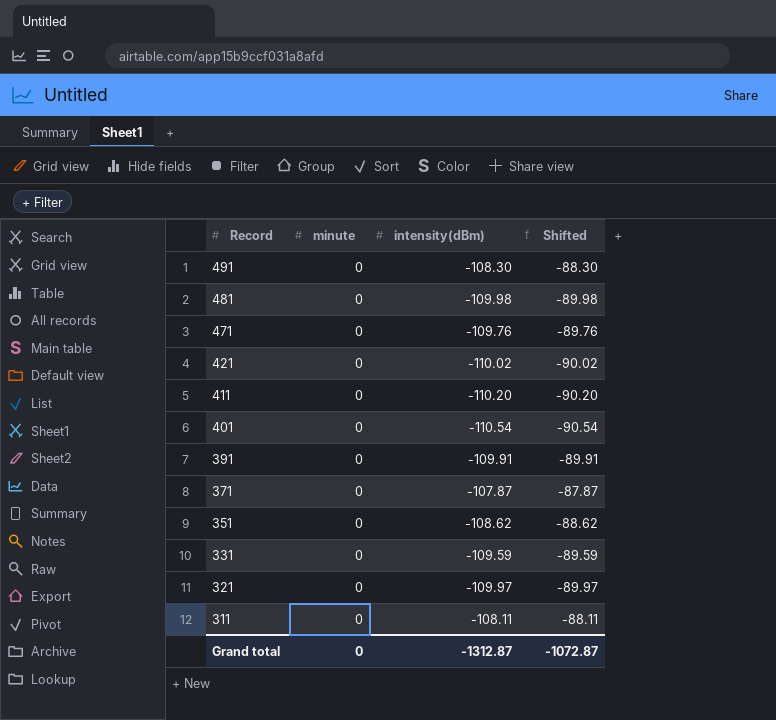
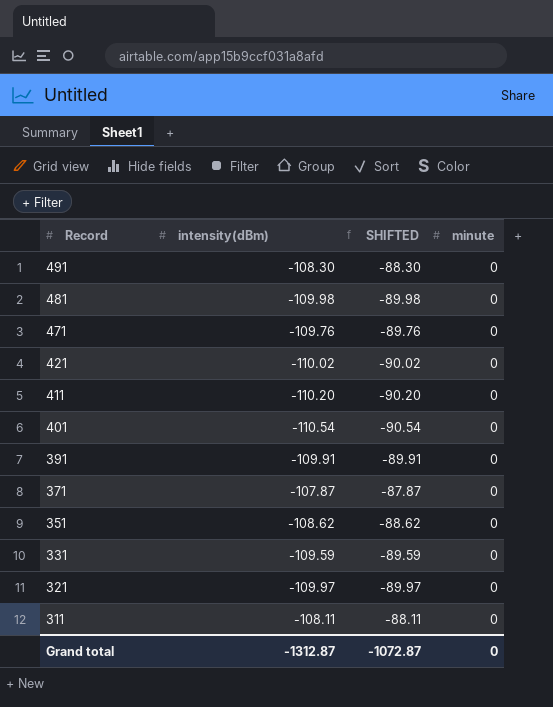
column name: Shifted -> SHIFTED
column minute | position: 2 -> 4

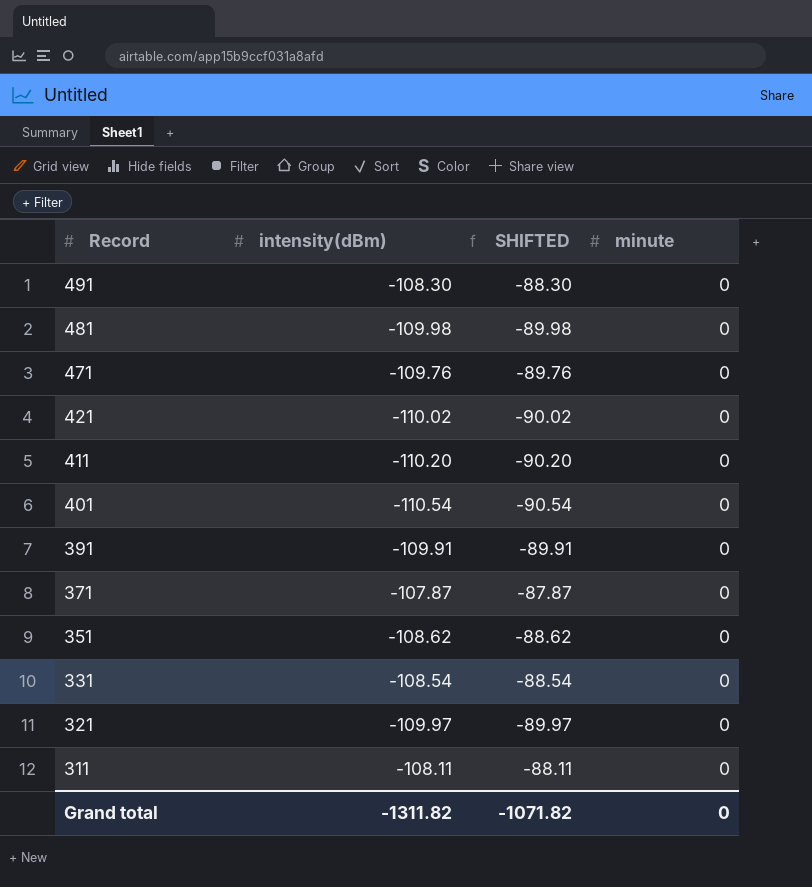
331 | intensity(dBm): -109.59 -> -108.54
331 | SHIFTED: -89.59 -> -88.54
Grand total | intensity(dBm): -1312.87 -> -1311.82
Grand total | SHIFTED: -1072.87 -> -1071.82

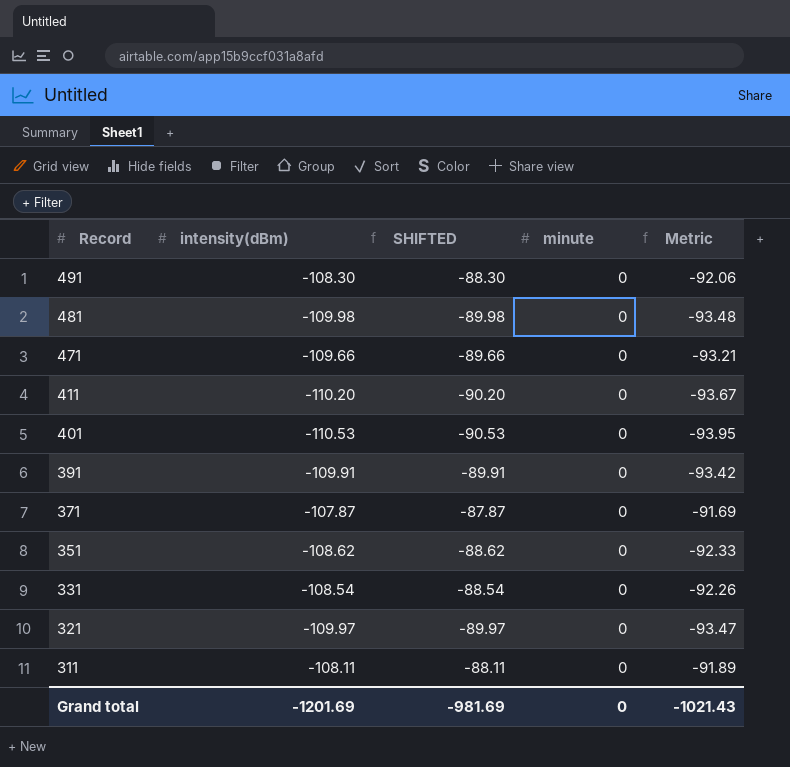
column Metric | formula: none -> [intensity(dBm)] * 0.85
row 421: -110.02 | -90.02 | 0 -> none
471 | intensity(dBm): -109.76 -> -109.66
471 | SHIFTED: -89.76 -> -89.66
401 | intensity(dBm): -110.54 -> -110.53
401 | SHIFTED: -90.54 -> -90.53
Grand total | intensity(dBm): -1311.82 -> -1201.69
Grand total | SHIFTED: -1071.82 -> -981.69

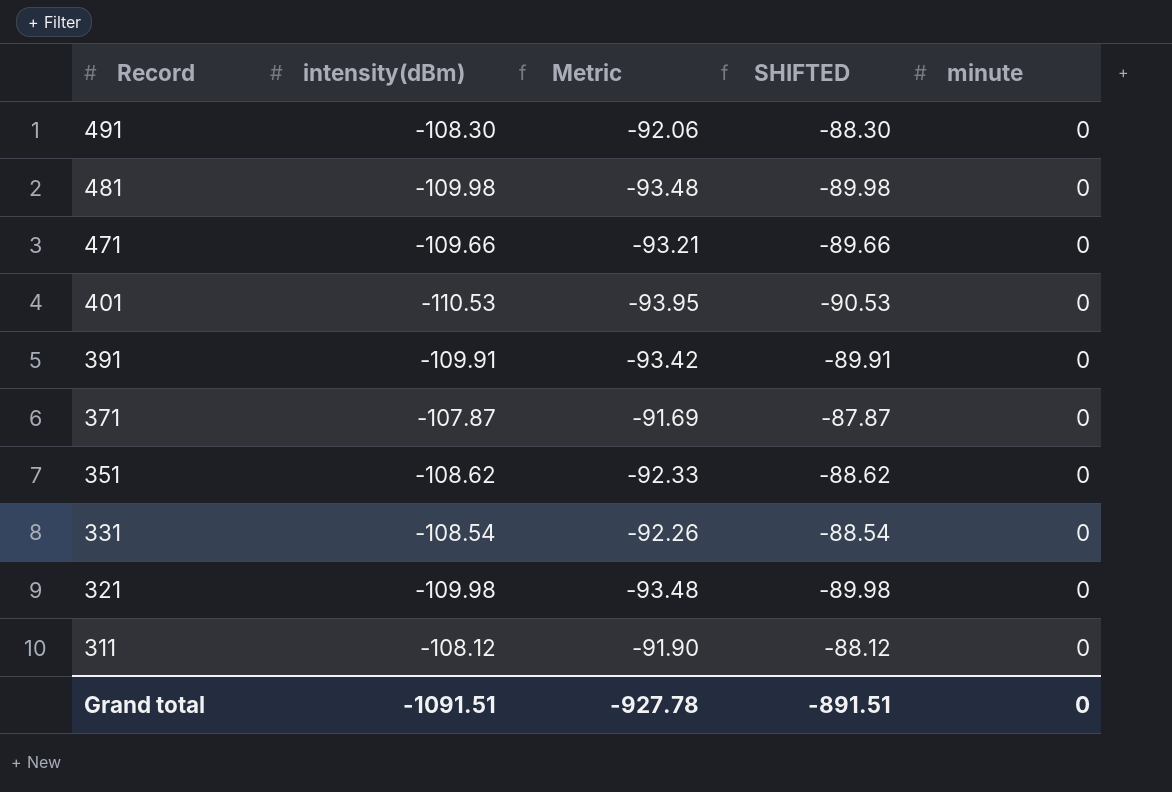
column Metric | position: 5 -> 3
row 411: -110.20 | -90.20 | 0 | -93.67 -> none
321 | intensity(dBm): -109.97 -> -109.98
321 | Metric: -93.47 -> -93.48
321 | SHIFTED: -89.97 -> -89.98
311 | intensity(dBm): -108.11 -> -108.12
311 | Metric: -91.89 -> -91.90
311 | SHIFTED: -88.11 -> -88.12
Grand total | intensity(dBm): -1201.69 -> -1091.51
Grand total | Metric: -1021.43 -> -927.78
Grand total | SHIFTED: -981.69 -> -891.51

